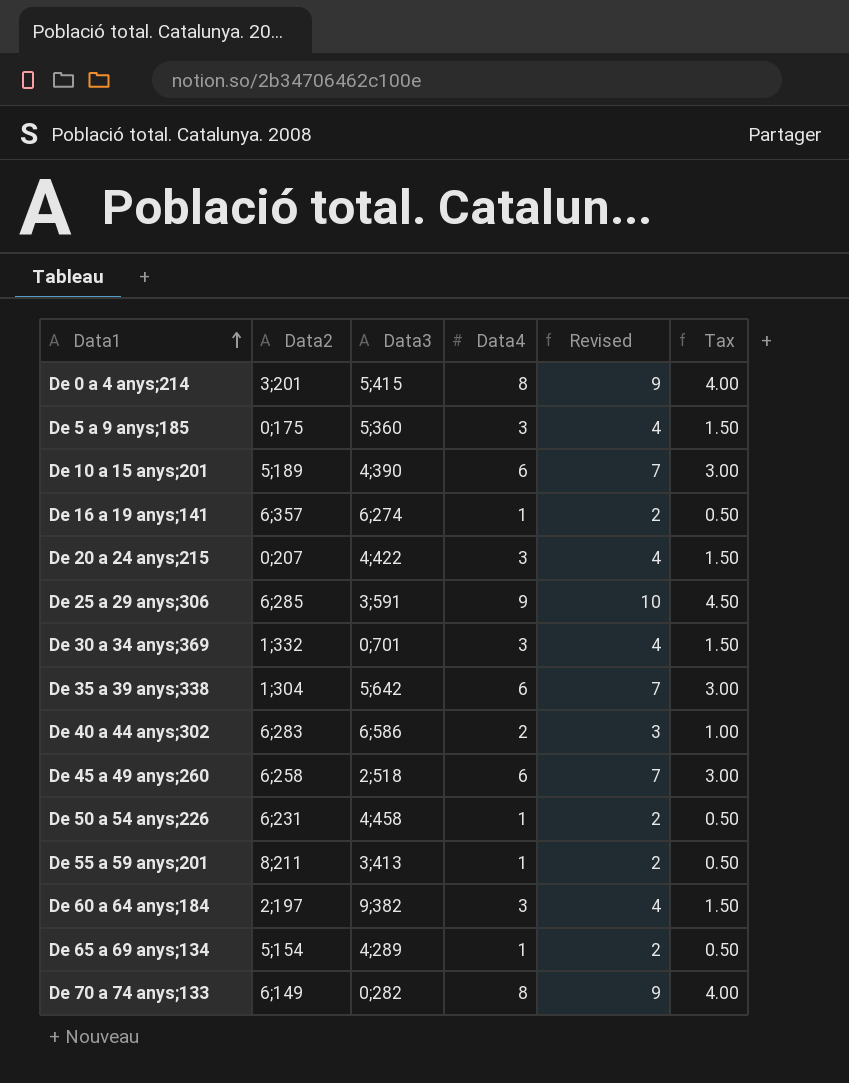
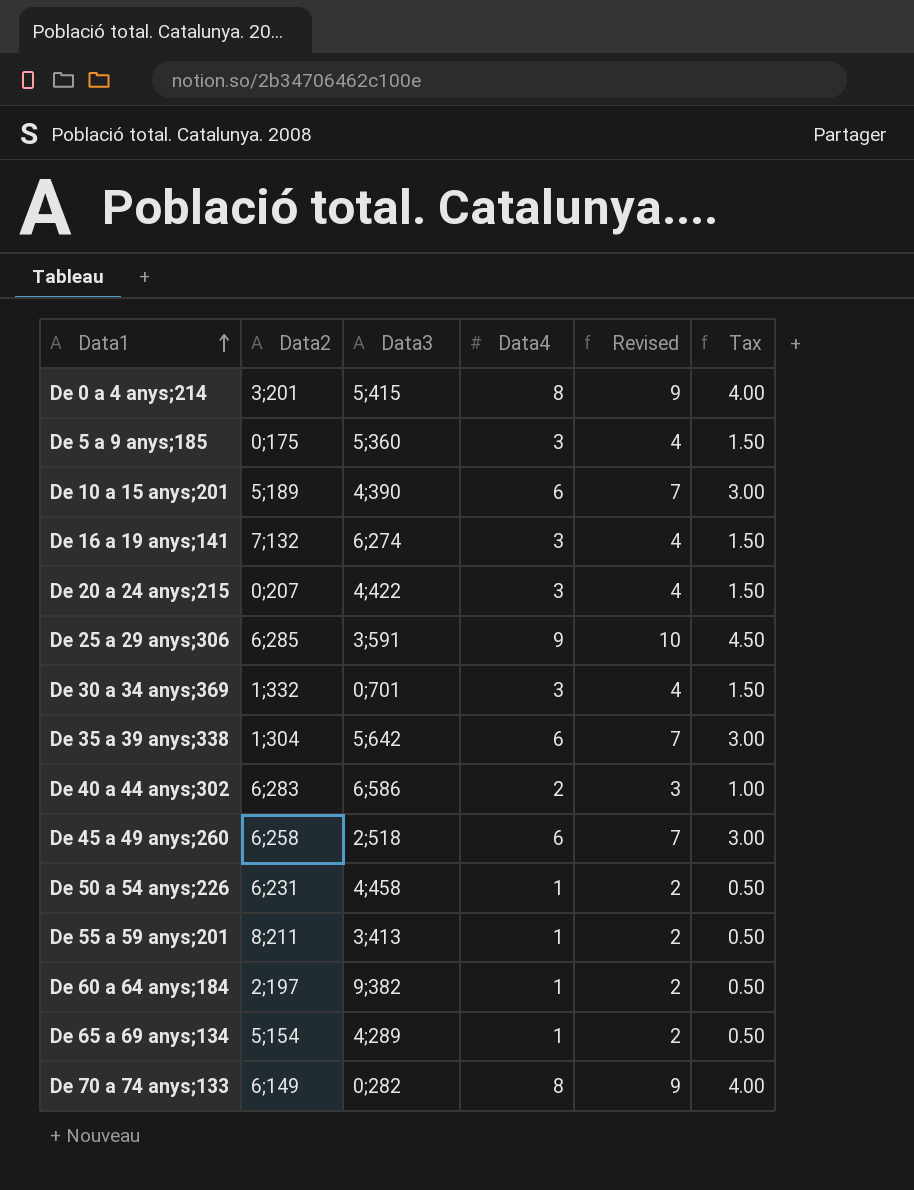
De 16 a 19 anys;141 | Data2: 6;357 -> 7;132
De 16 a 19 anys;141 | Data4: 1 -> 3
De 16 a 19 anys;141 | Revised: 2 -> 4
De 16 a 19 anys;141 | Tax: 0.50 -> 1.50
De 60 a 64 anys;184 | Data4: 3 -> 1
De 60 a 64 anys;184 | Revised: 4 -> 2
De 60 a 64 anys;184 | Tax: 1.50 -> 0.50

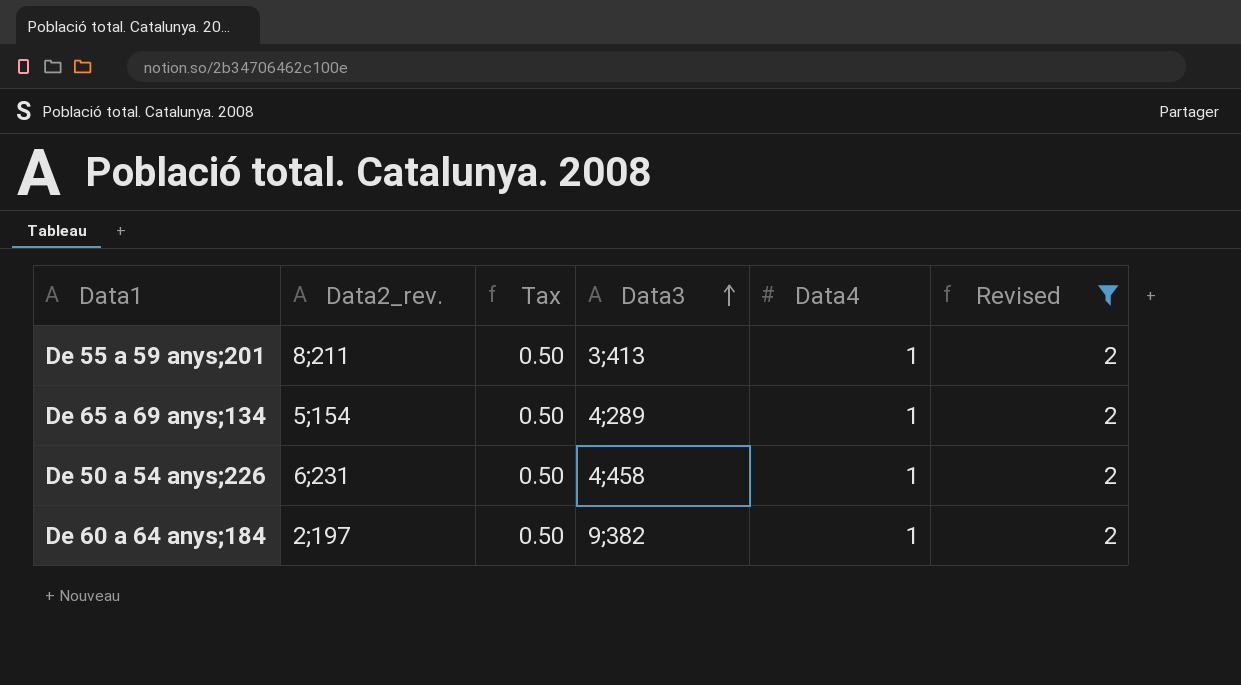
filter: none -> Revised = 2
row order: Data1 ascending -> Data3 ascending
column name: Data2 -> Data2_rev.
column Tax | position: 6 -> 3

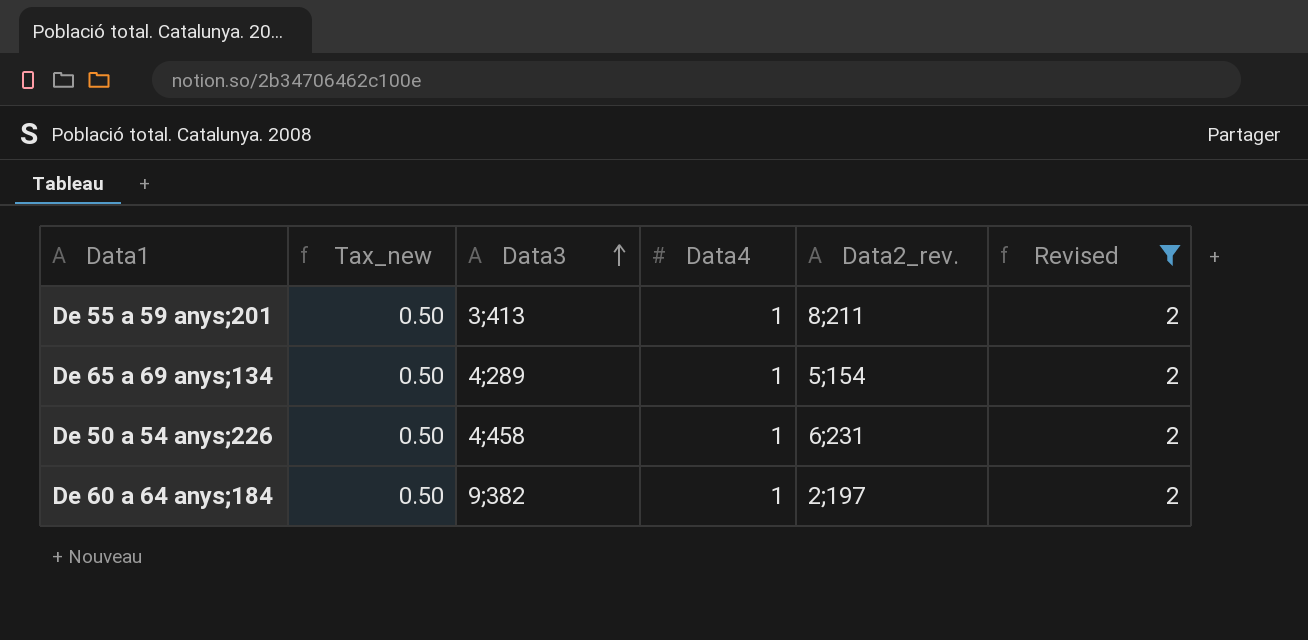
column name: Tax -> Tax_new
column Data2_rev. | position: 2 -> 5

